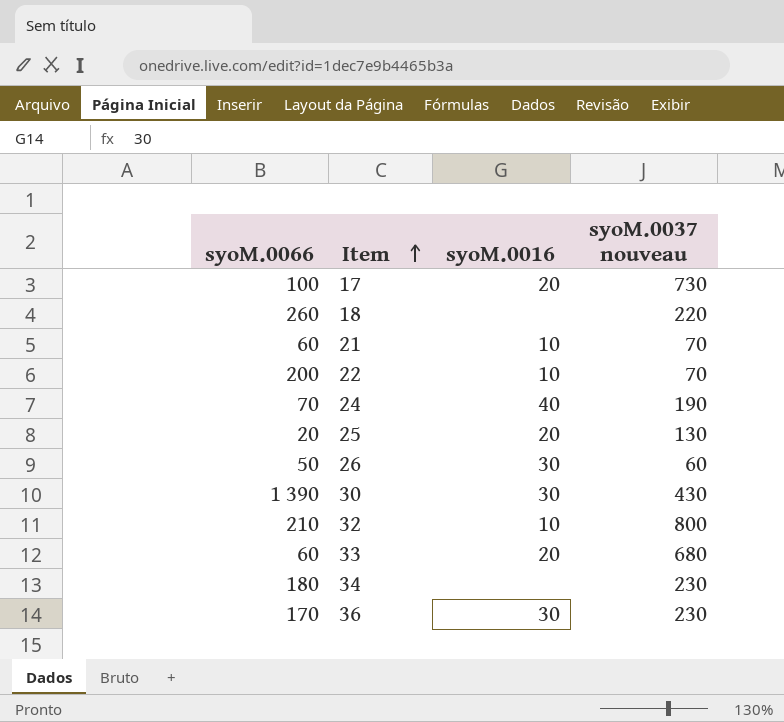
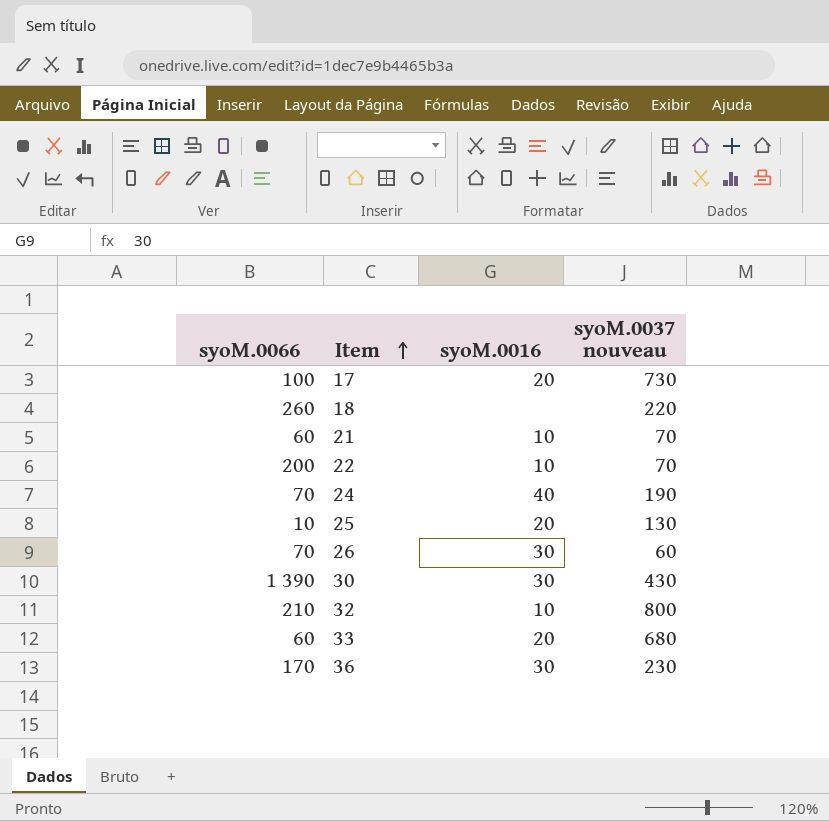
row 34: 180 | none | 230 -> none
25 | syoM.0066: 20 -> 10
26 | syoM.0066: 50 -> 70

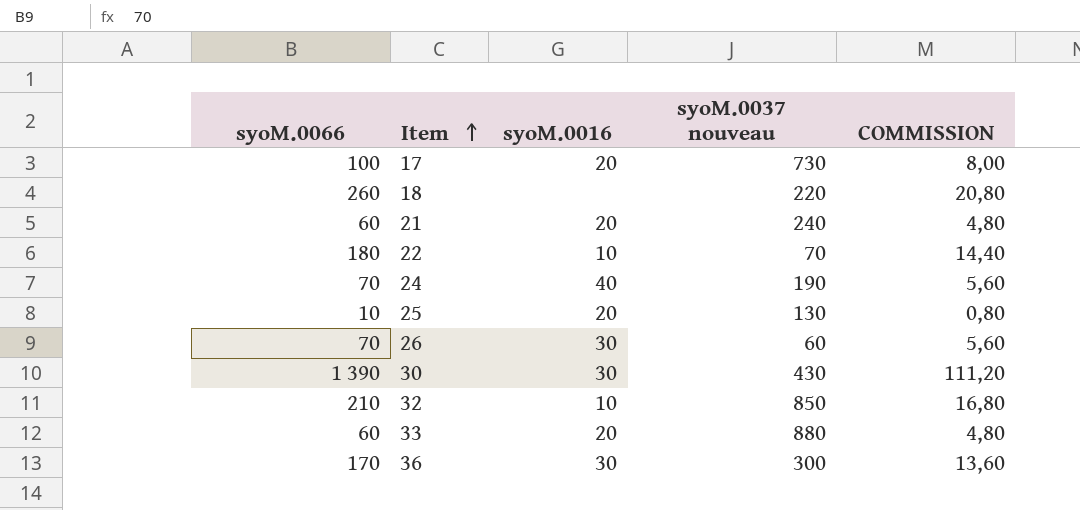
column COMMISSION | formula: none -> [syoM.0066] * 0,08
21 | syoM.0016: 10 -> 20
21 | syoM.0037 nouveau: 70 -> 240
22 | syoM.0066: 200 -> 180
32 | syoM.0037 nouveau: 800 -> 850
33 | syoM.0037 nouveau: 680 -> 880
36 | syoM.0037 nouveau: 230 -> 300

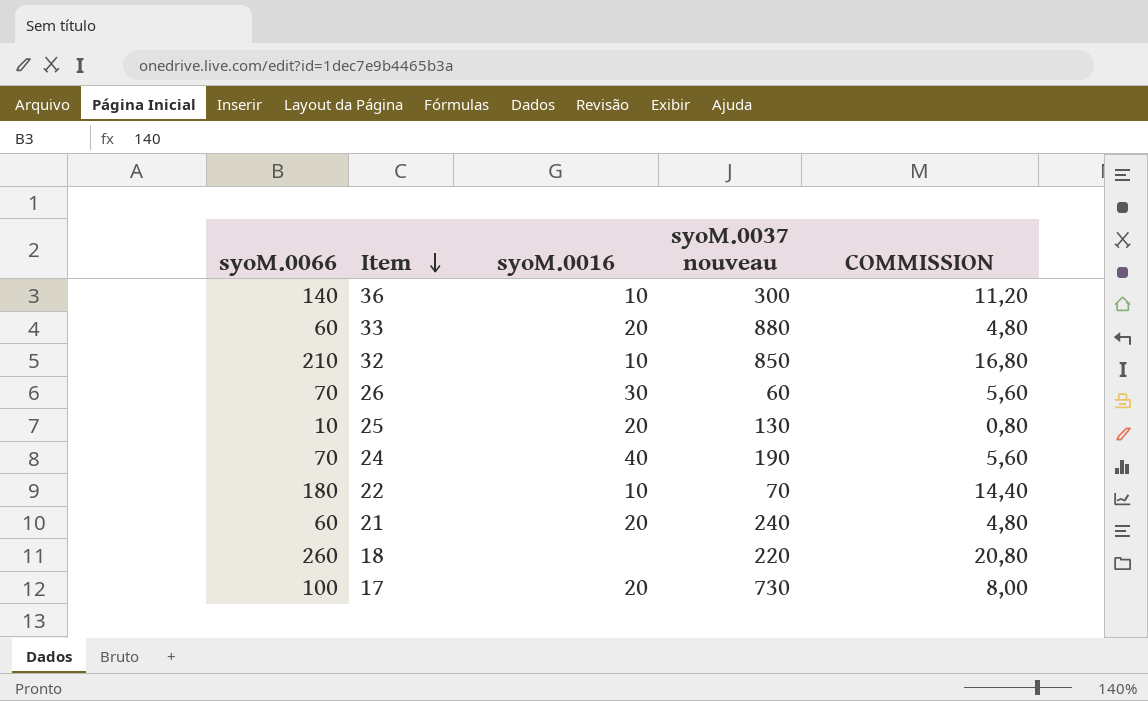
row order: Item ascending -> Item descending
row 30: 1 390 | 30 | 430 | 111,20 -> none
36 | syoM.0066: 170 -> 140
36 | syoM.0016: 30 -> 10
36 | COMMISSION: 13,60 -> 11,20

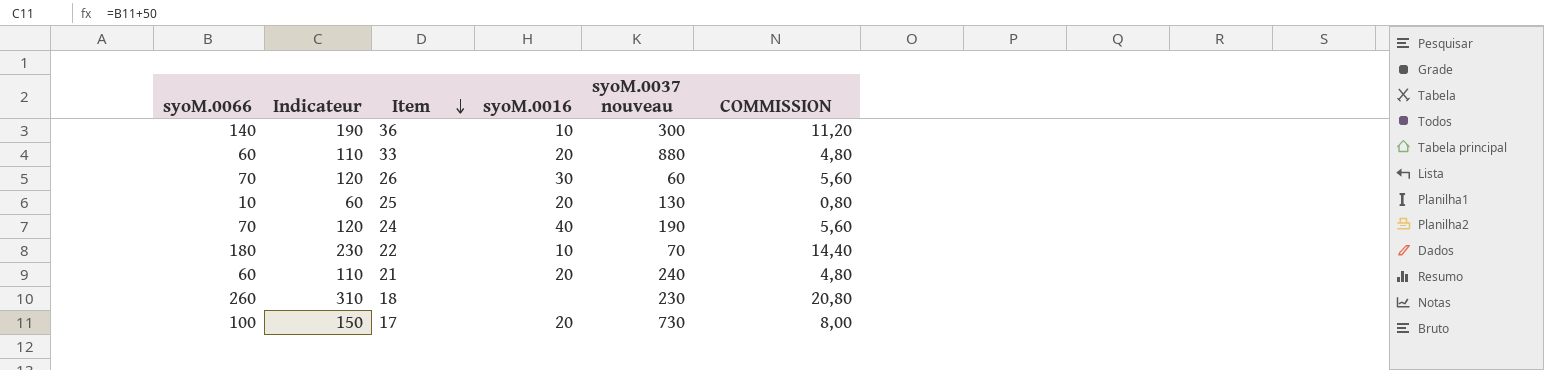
column Indicateur | formula: none -> [syoM.0066] + 50
row 32: 210 | 10 | 850 | 16,80 -> none
18 | syoM.0037 nouveau: 220 -> 230

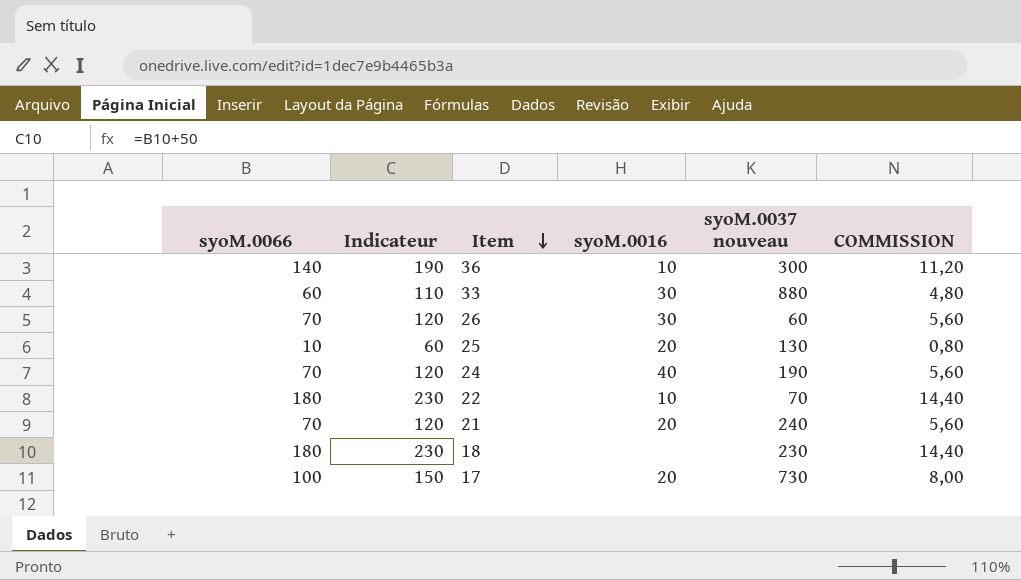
33 | syoM.0016: 20 -> 30
21 | syoM.0066: 60 -> 70
21 | Indicateur: 110 -> 120
21 | COMMISSION: 4,80 -> 5,60
18 | syoM.0066: 260 -> 180
18 | Indicateur: 310 -> 230
18 | COMMISSION: 20,80 -> 14,40

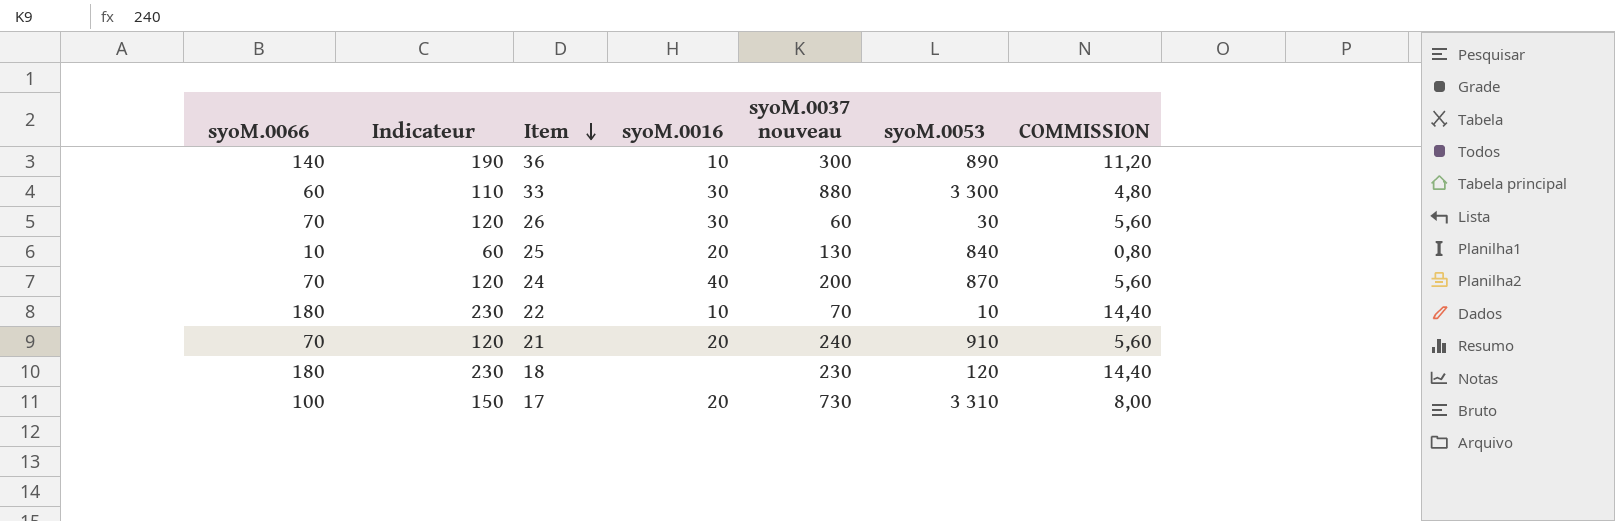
column syoM.0053 | position: none -> 6
24 | syoM.0037 nouveau: 190 -> 200

